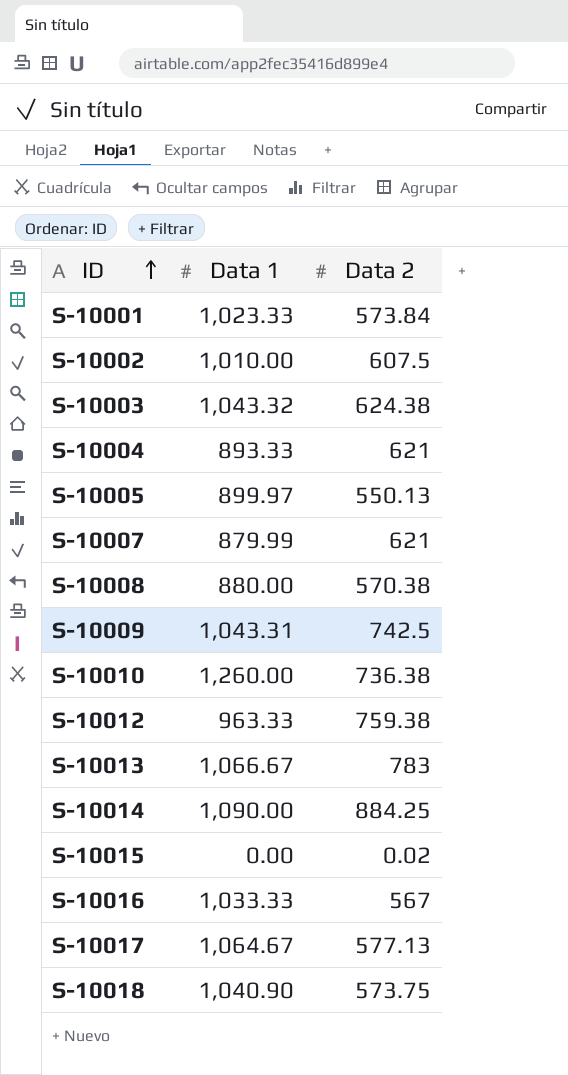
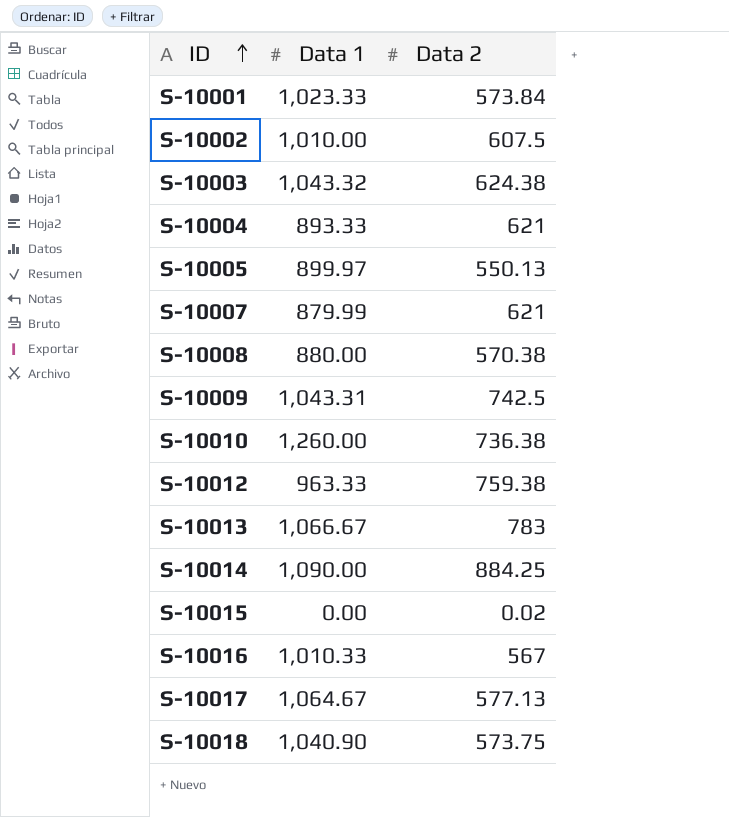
S-10016 | Data 1: 1,033.33 -> 1,010.33

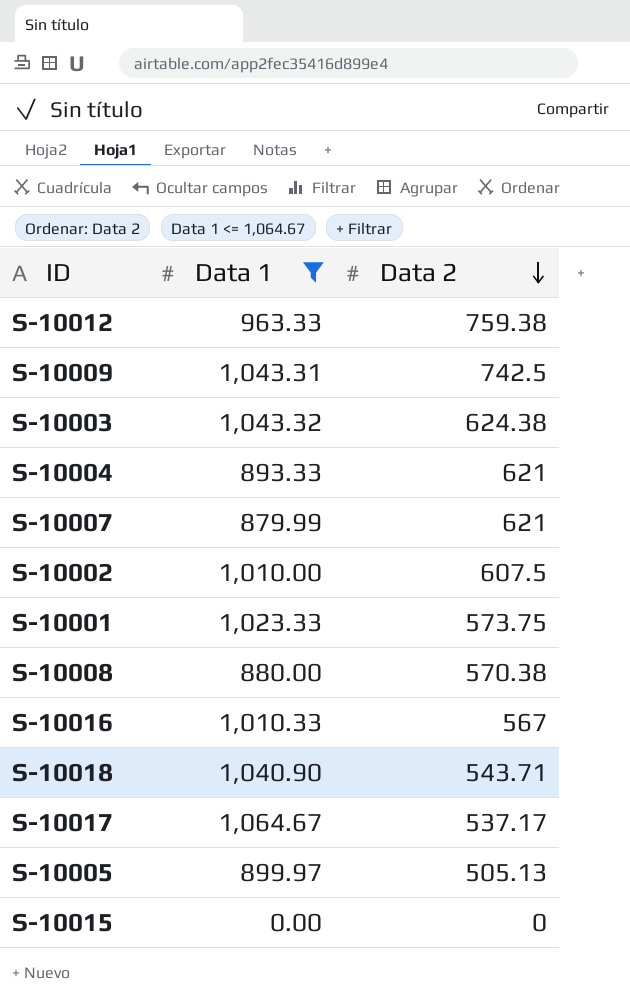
filter: none -> Data 1 <= 1,064.67
row order: ID ascending -> Data 2 descending
S-10001 | Data 2: 573.84 -> 573.75
S-10018 | Data 2: 573.75 -> 543.71
S-10017 | Data 2: 577.13 -> 537.17
S-10005 | Data 2: 550.13 -> 505.13
S-10015 | Data 2: 0.02 -> 0

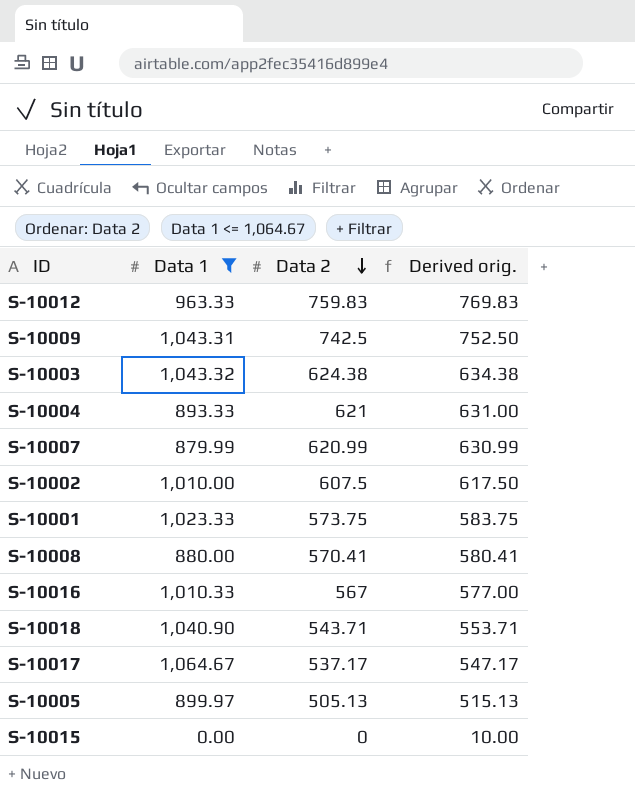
column Derived orig. | formula: none -> [Data 2] + 10
S-10012 | Data 2: 759.38 -> 759.83
S-10007 | Data 2: 621 -> 620.99
S-10008 | Data 2: 570.38 -> 570.41

